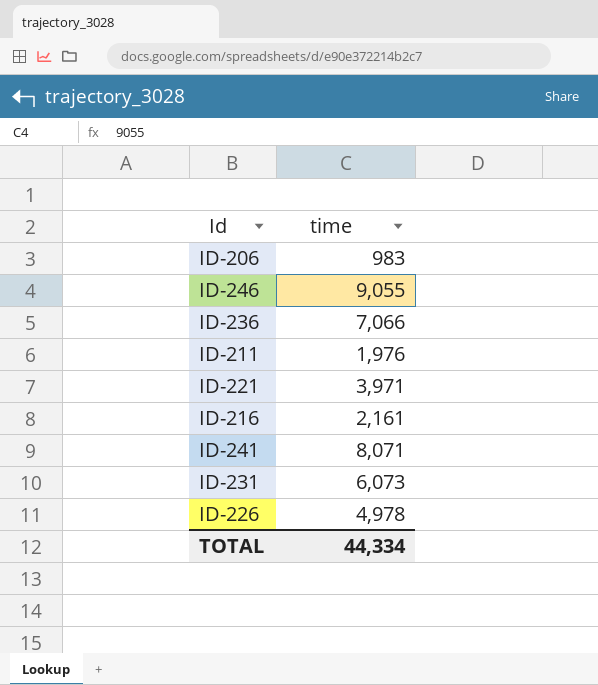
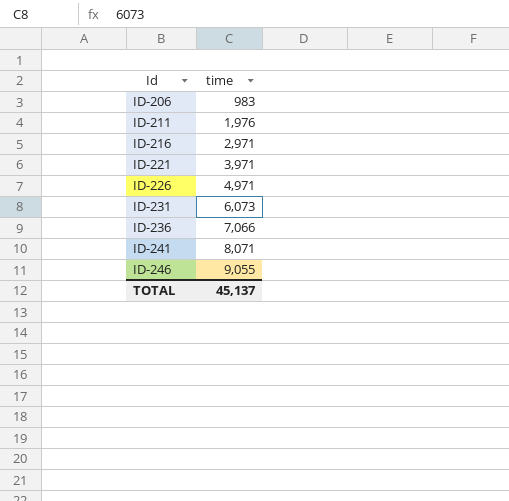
row order: none -> Id ascending
ID-216 | time: 2,161 -> 2,971
ID-226 | time: 4,978 -> 4,971
TOTAL | time: 44,334 -> 45,137

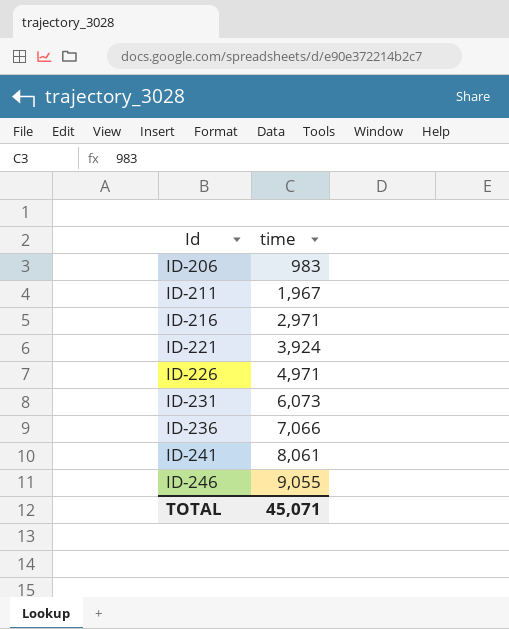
ID-211 | time: 1,976 -> 1,967
ID-221 | time: 3,971 -> 3,924
ID-241 | time: 8,071 -> 8,061
TOTAL | time: 45,137 -> 45,071

